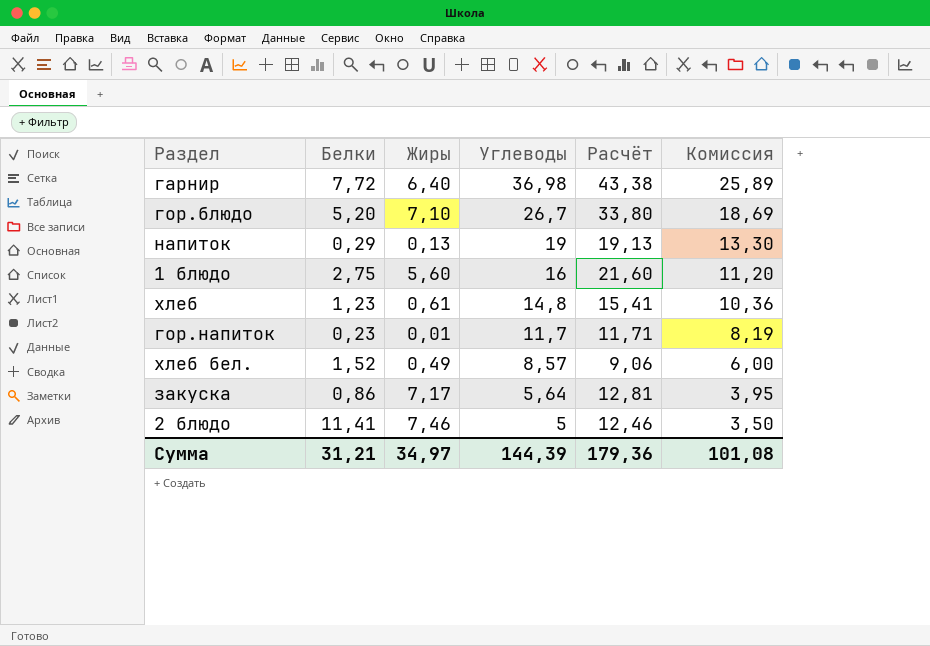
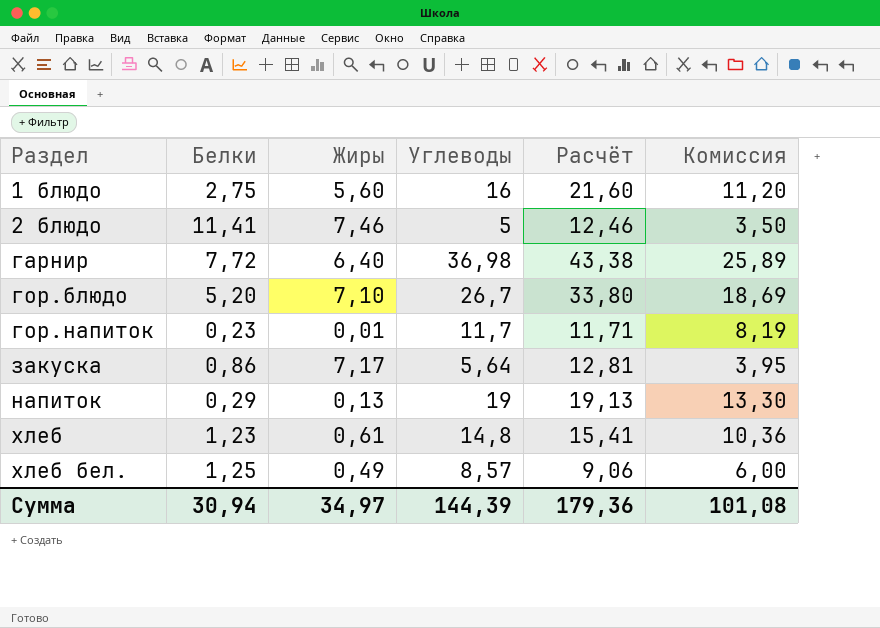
row order: Углеводы descending -> Раздел ascending
хлеб бел. | Белки: 1,52 -> 1,25
Сумма | Белки: 31,21 -> 30,94

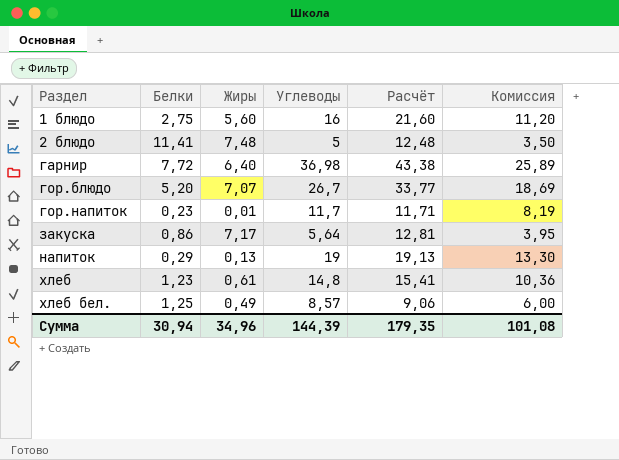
2 блюдо | Жиры: 7,46 -> 7,48
2 блюдо | Расчёт: 12,46 -> 12,48
гор.блюдо | Жиры: 7,10 -> 7,07
гор.блюдо | Расчёт: 33,80 -> 33,77
Сумма | Жиры: 34,97 -> 34,96
Сумма | Расчёт: 179,36 -> 179,35

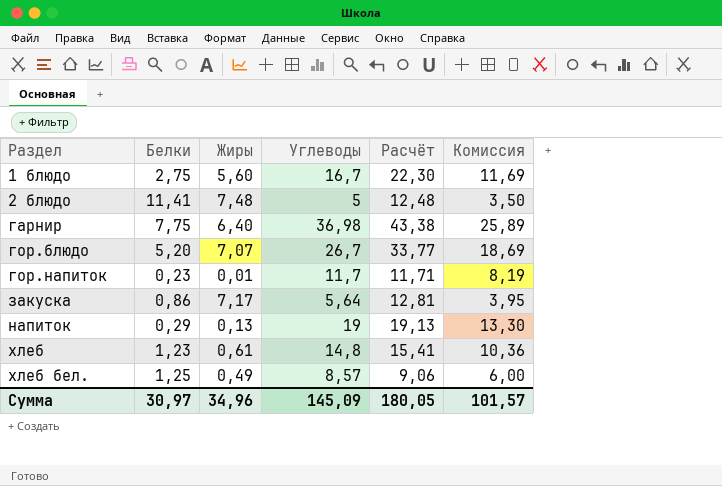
1 блюдо | Углеводы: 16 -> 16,7
1 блюдо | Расчёт: 21,60 -> 22,30
1 блюдо | Комиссия: 11,20 -> 11,69
гарнир | Белки: 7,72 -> 7,75
Сумма | Белки: 30,94 -> 30,97
Сумма | Углеводы: 144,39 -> 145,09
Сумма | Расчёт: 179,35 -> 180,05
Сумма | Комиссия: 101,08 -> 101,57

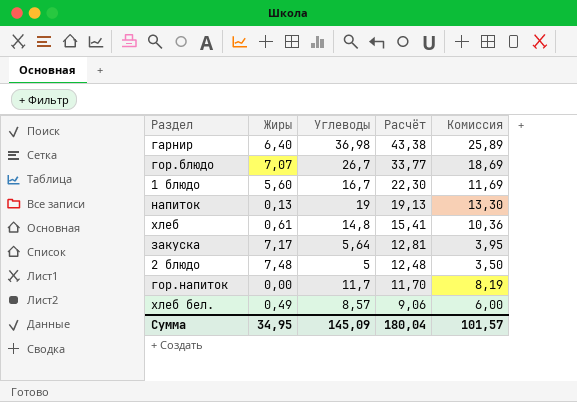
row order: Раздел ascending -> Расчёт descending
column Белки | position: 2 -> none
гор.напиток | Жиры: 0,01 -> 0,00
гор.напиток | Расчёт: 11,71 -> 11,70
Сумма | Жиры: 34,96 -> 34,95
Сумма | Расчёт: 180,05 -> 180,04

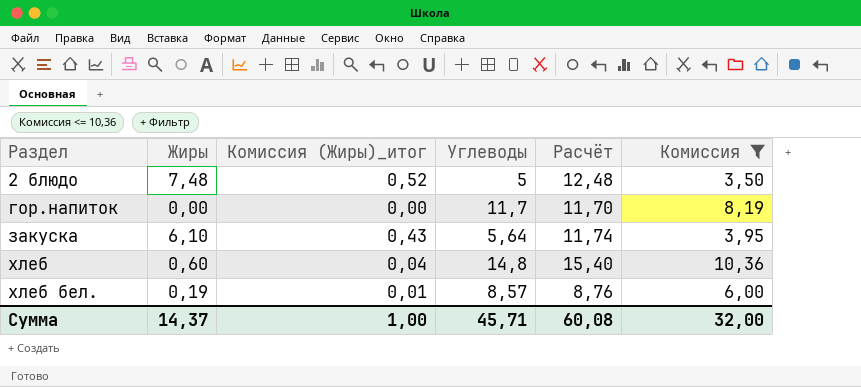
filter: none -> Комиссия <= 10,36
row order: Расчёт descending -> Раздел ascending
column Комиссия (Жиры)_итог | formula: none -> [Жиры] * 0,07
закуска | Жиры: 7,17 -> 6,10
закуска | Расчёт: 12,81 -> 11,74
хлеб | Жиры: 0,61 -> 0,60
хлеб | Расчёт: 15,41 -> 15,40
хлеб бел. | Жиры: 0,49 -> 0,19
хлеб бел. | Расчёт: 9,06 -> 8,76
Сумма | Жиры: 34,95 -> 14,37
Сумма | Углеводы: 145,09 -> 45,71
Сумма | Расчёт: 180,04 -> 60,08
Сумма | Комиссия: 101,57 -> 32,00

